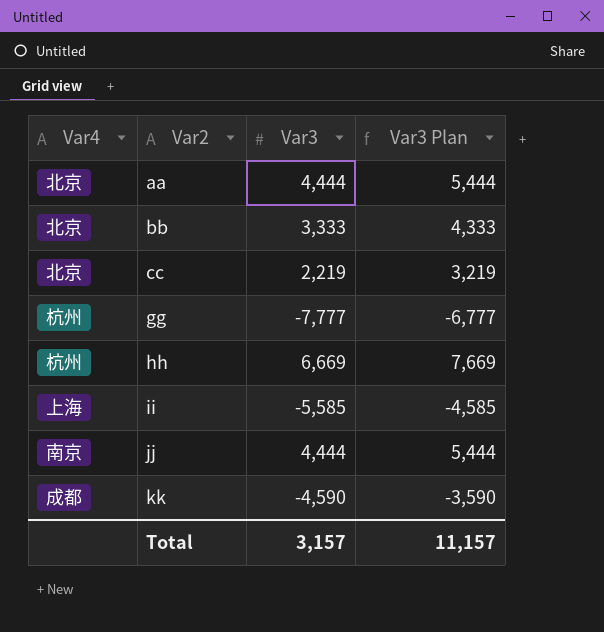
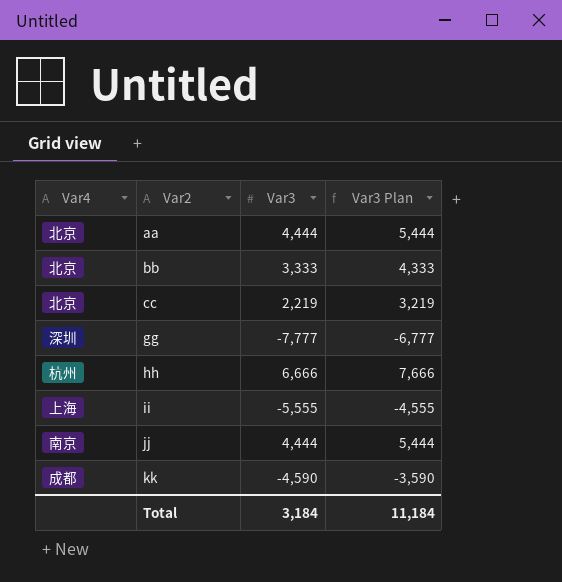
gg | Var4: 杭州 -> 深圳
hh | Var3: 6,669 -> 6,666
hh | Var3 Plan: 7,669 -> 7,666
ii | Var3: -5,585 -> -5,555
ii | Var3 Plan: -4,585 -> -4,555
Total | Var3: 3,157 -> 3,184
Total | Var3 Plan: 11,157 -> 11,184

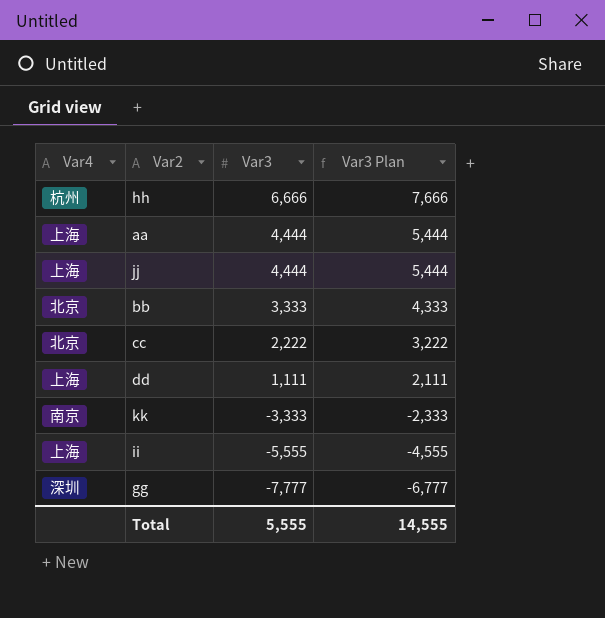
row order: Var2 ascending -> Var3 descending
aa | Var4: 北京 -> 上海
jj | Var4: 南京 -> 上海
cc | Var3: 2,219 -> 2,222
cc | Var3 Plan: 3,219 -> 3,222
row dd: none -> 上海 | 1,111 | 2,111
kk | Var4: 成都 -> 南京
kk | Var3: -4,590 -> -3,333
kk | Var3 Plan: -3,590 -> -2,333
Total | Var3: 3,184 -> 5,555
Total | Var3 Plan: 11,184 -> 14,555

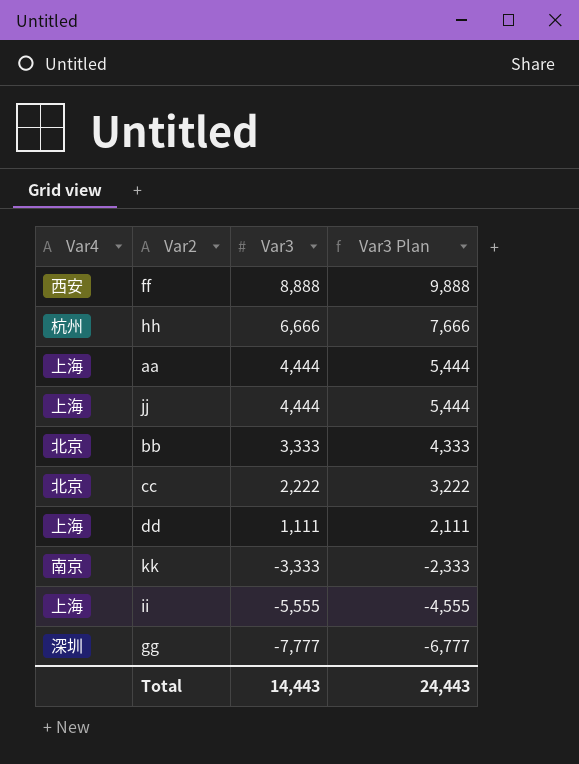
row ff: none -> 西安 | 8,888 | 9,888
Total | Var3: 5,555 -> 14,443
Total | Var3 Plan: 14,555 -> 24,443

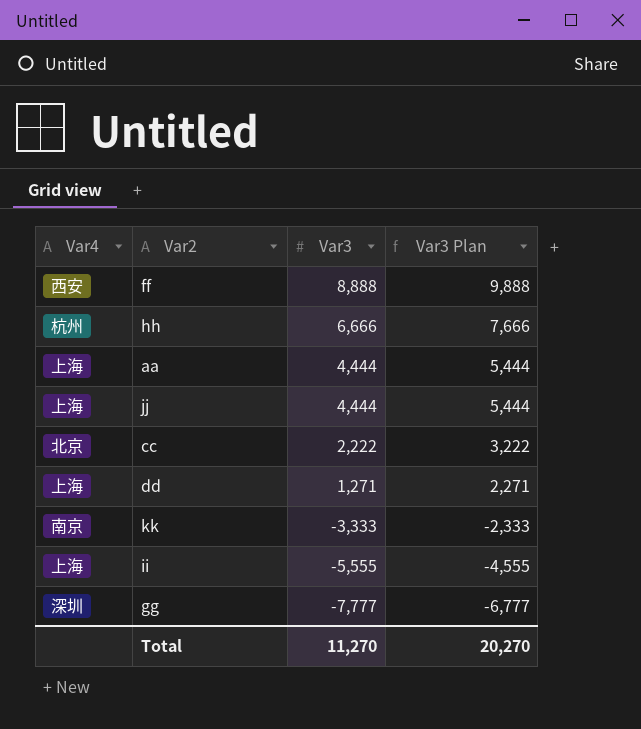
row bb: 北京 | 3,333 | 4,333 -> none
dd | Var3: 1,111 -> 1,271
dd | Var3 Plan: 2,111 -> 2,271
Total | Var3: 14,443 -> 11,270
Total | Var3 Plan: 24,443 -> 20,270

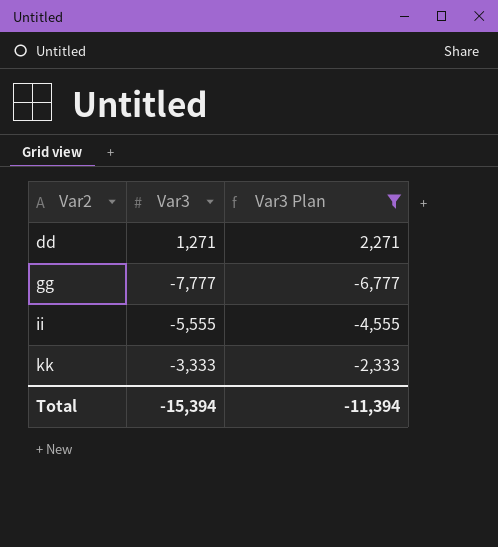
filter: none -> Var3 Plan <= 2,271
row order: Var3 descending -> Var2 ascending
column Var4 | position: 1 -> none
Total | Var3: 11,270 -> -15,394
Total | Var3 Plan: 20,270 -> -11,394

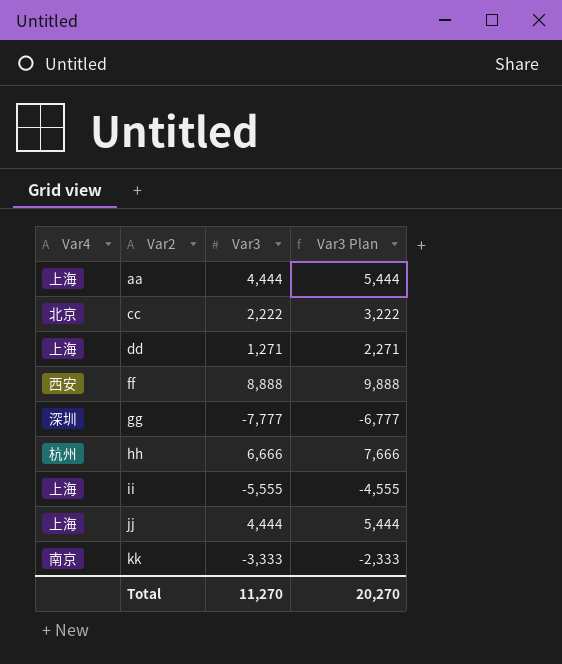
filter: Var3 Plan <= 2,271 -> none
column Var4 | position: none -> 1
Total | Var3: -15,394 -> 11,270
Total | Var3 Plan: -11,394 -> 20,270

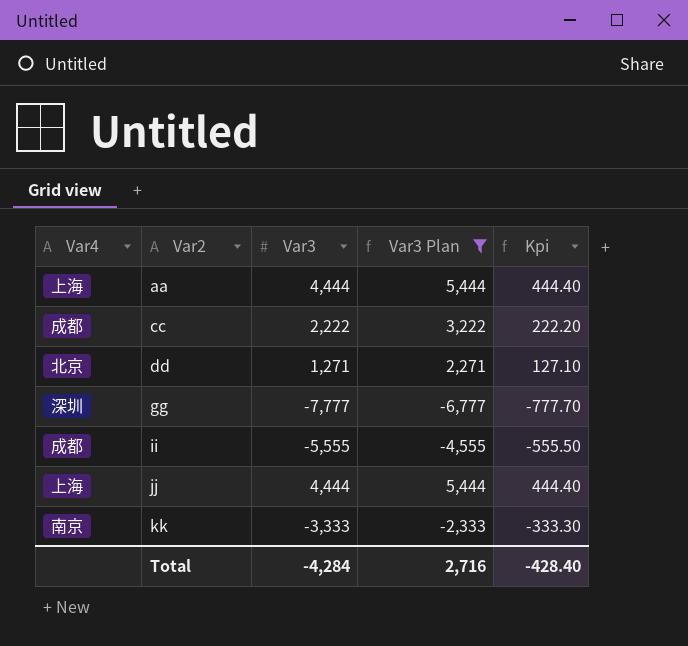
filter: none -> Var3 Plan <= 5,444
column Kpi | formula: none -> [Var3] * 0.1
cc | Var4: 北京 -> 成都
dd | Var4: 上海 -> 北京
ii | Var4: 上海 -> 成都
Total | Var3: 11,270 -> -4,284
Total | Var3 Plan: 20,270 -> 2,716

